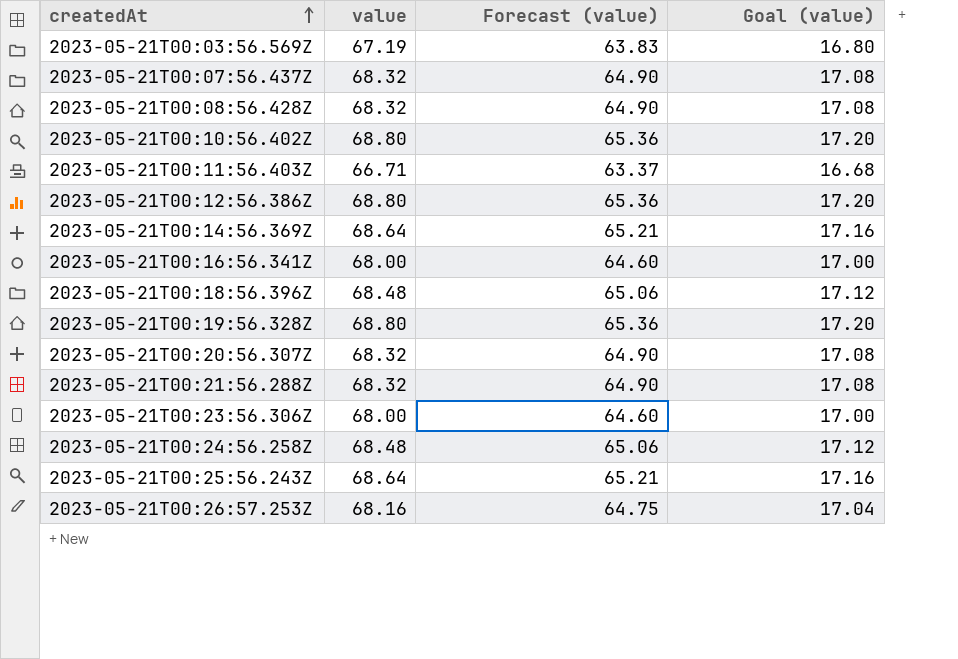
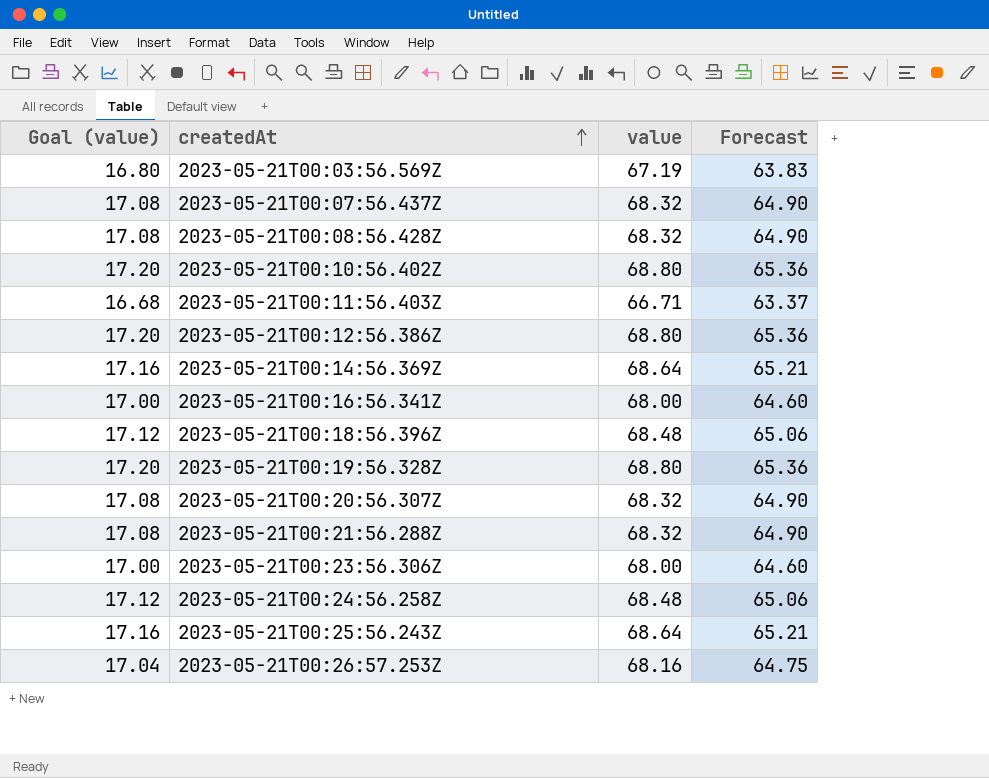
column Goal (value) | position: 4 -> 1
column name: Forecast (value) -> Forecast

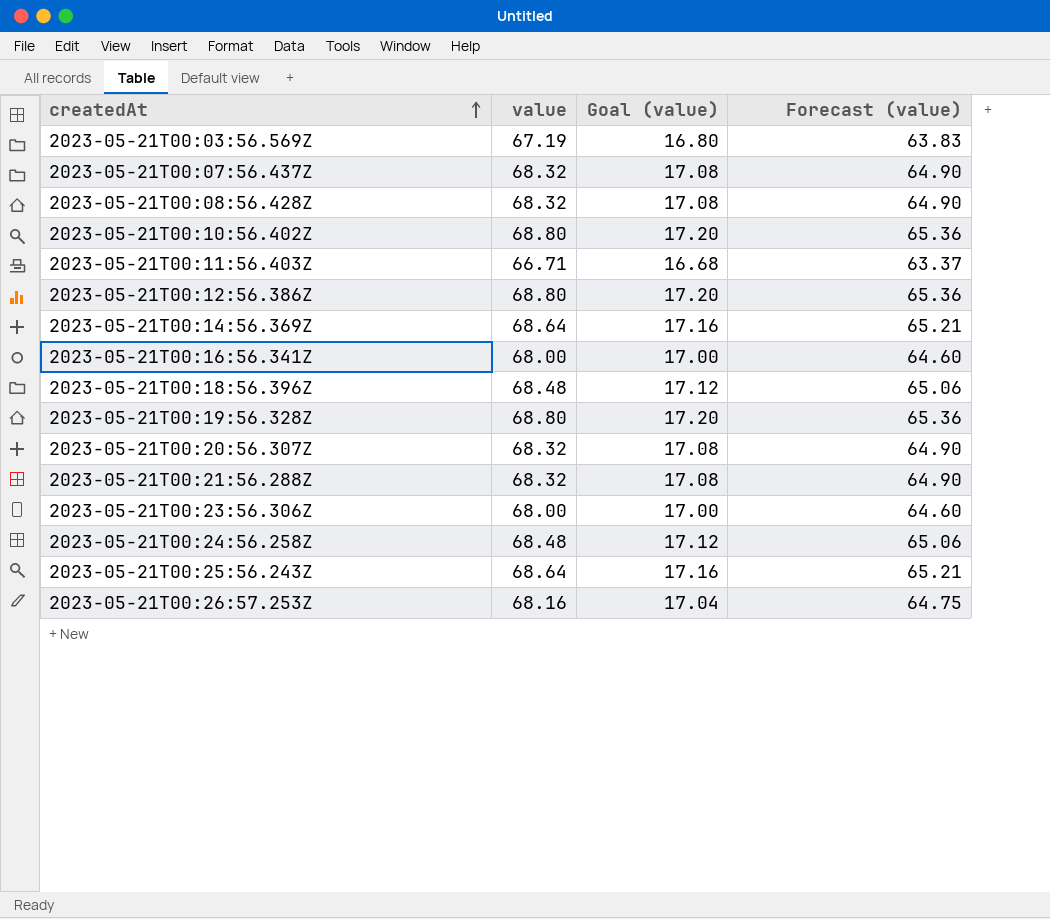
column Goal (value) | position: 1 -> 3
column name: Forecast -> Forecast (value)

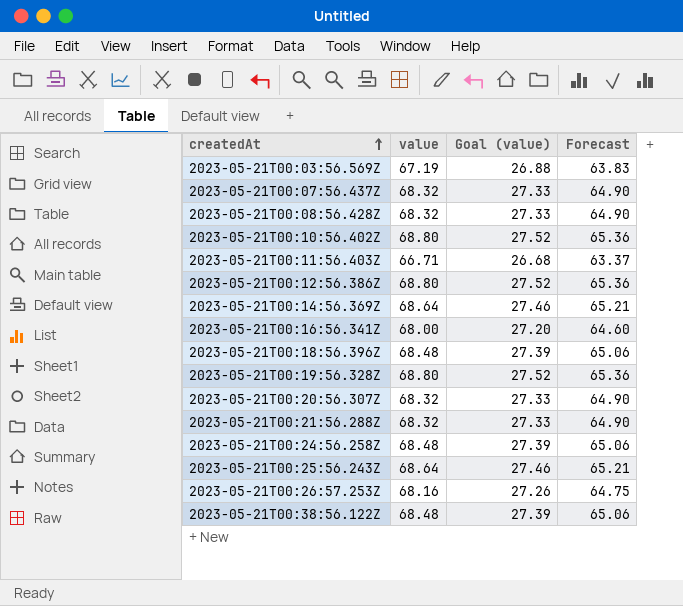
column Goal (value) | formula: [value] * 0.25 -> [value] * 0.4
column name: Forecast (value) -> Forecast
row 2023-05-21T00:23:56.306Z: 68.00 | 17.00 | 64.60 -> none
row 2023-05-21T00:38:56.122Z: none -> 68.48 | 27.39 | 65.06

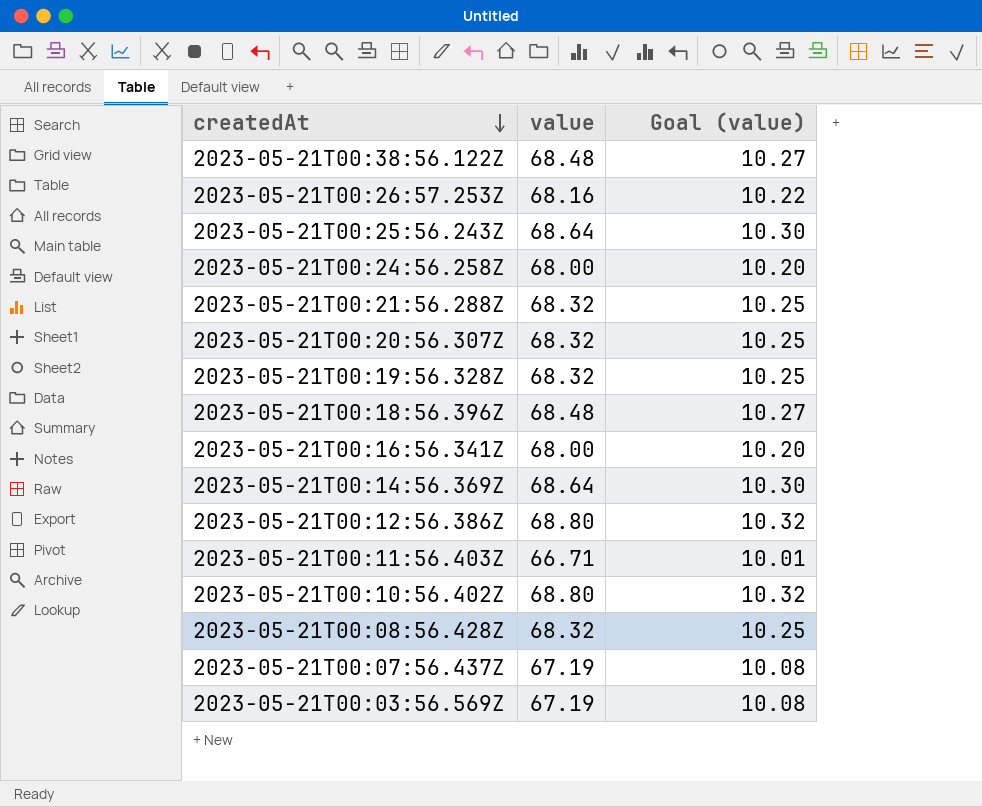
row order: createdAt ascending -> createdAt descending
column Forecast | formula: [value] * 0.95 -> none
column Goal (value) | formula: [value] * 0.4 -> [value] * 0.15
2023-05-21T00:24:56.258Z | value: 68.48 -> 68.00
2023-05-21T00:19:56.328Z | value: 68.80 -> 68.32
2023-05-21T00:07:56.437Z | value: 68.32 -> 67.19

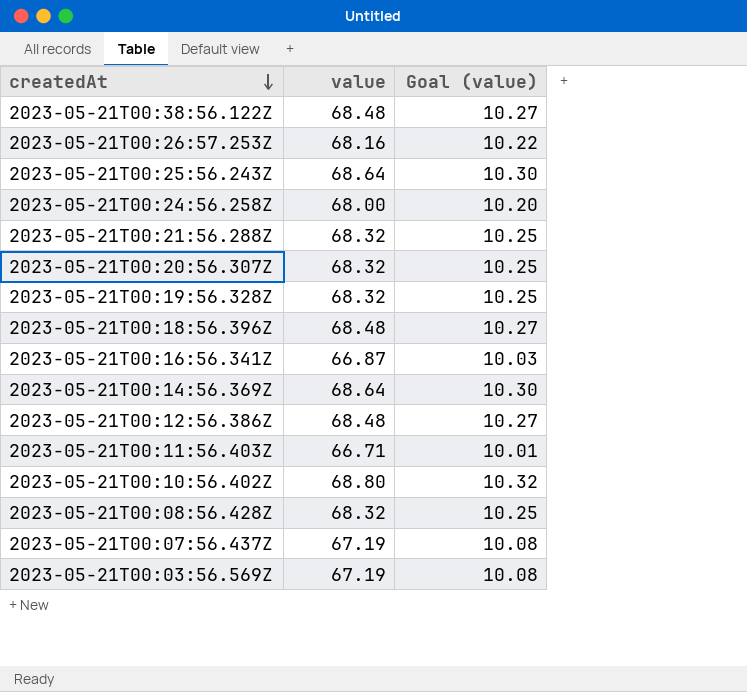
2023-05-21T00:16:56.341Z | value: 68.00 -> 66.87
2023-05-21T00:16:56.341Z | Goal (value): 10.20 -> 10.03
2023-05-21T00:12:56.386Z | value: 68.80 -> 68.48
2023-05-21T00:12:56.386Z | Goal (value): 10.32 -> 10.27

